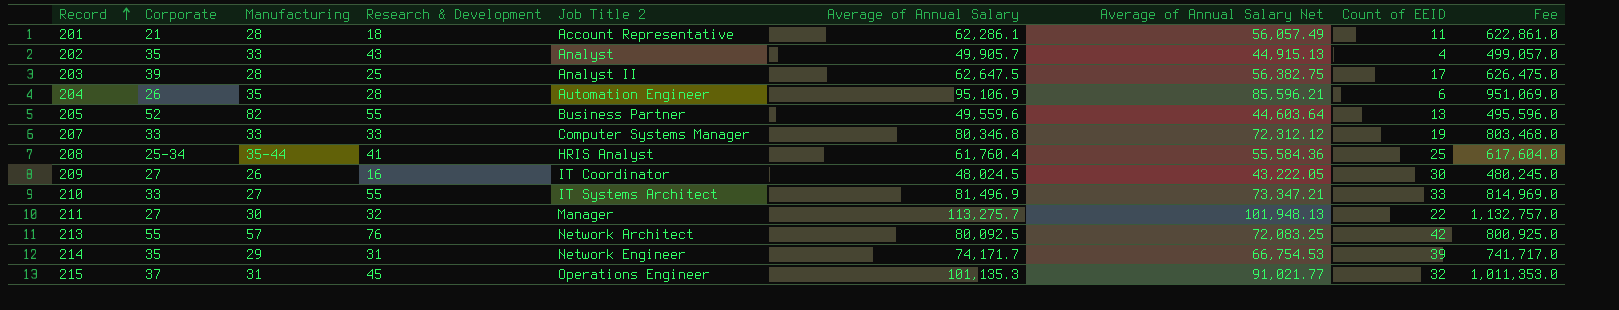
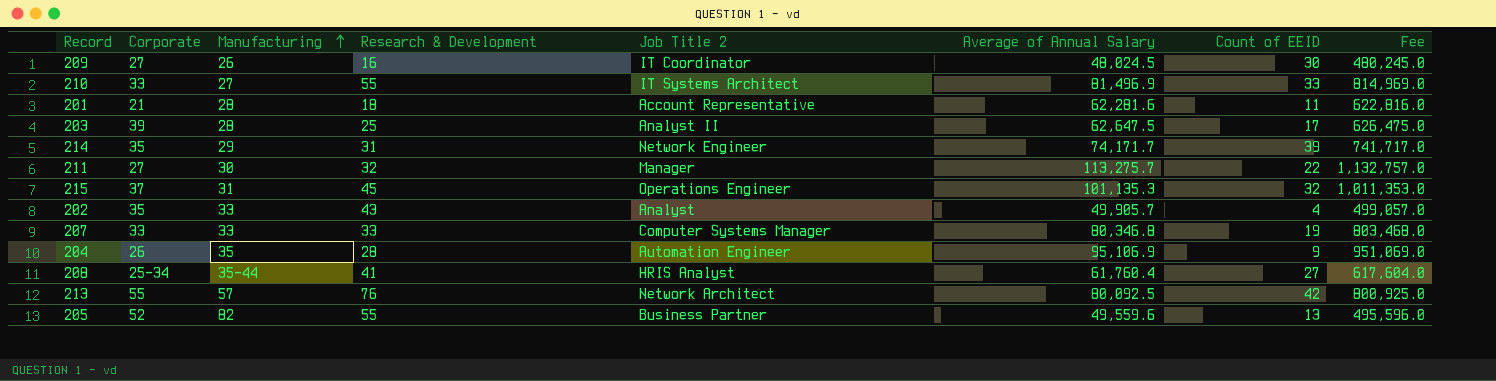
row order: Record ascending -> Manufacturing ascending
column Average of Annual Salary Net | formula: [Average of Annual Salary] * 0.9 -> none
201 | Average of Annual Salary: 62,286.1 -> 62,281.6
201 | Fee: 622,861.0 -> 622,816.0
204 | Count of EEID: 6 -> 9
208 | Count of EEID: 25 -> 27

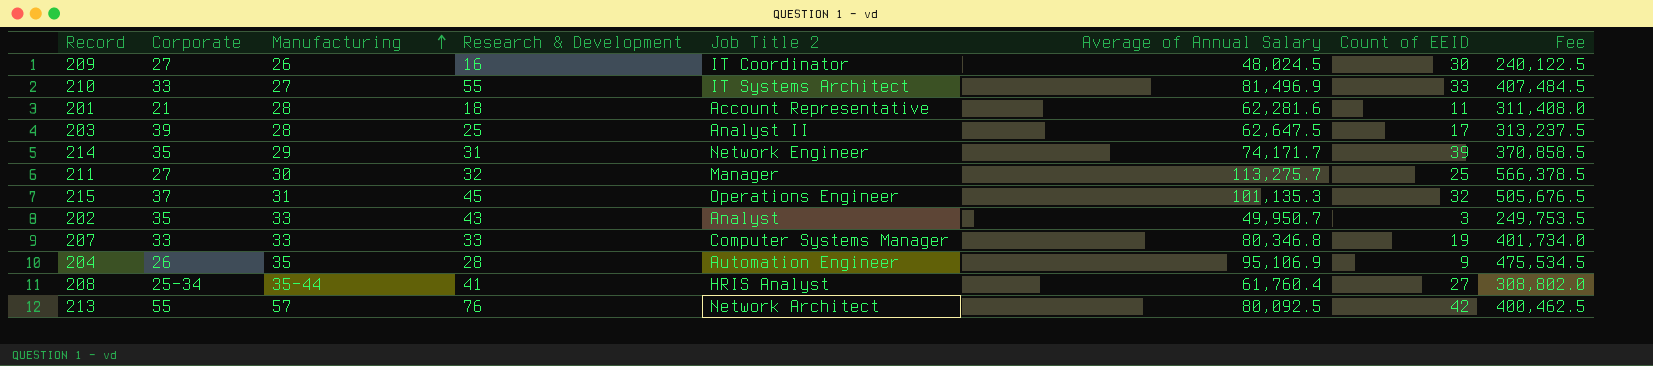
column Fee | formula: [Average of Annual Salary] * 10 -> [Average of Annual Salary] * 5
row 205: 52 | 82 | 55 | Business Partner | 49,559.6 | 13 | 495,596.0 -> none
211 | Count of EEID: 22 -> 25
202 | Average of Annual Salary: 49,905.7 -> 49,950.7
202 | Count of EEID: 4 -> 3

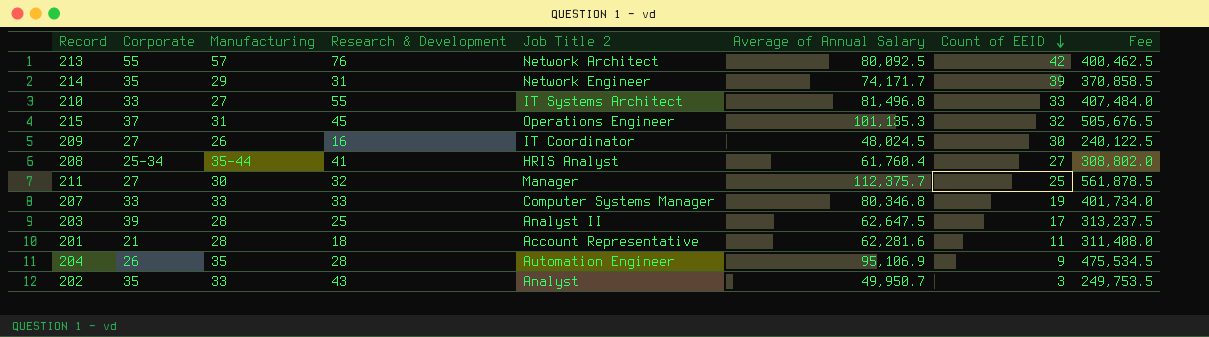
row order: Manufacturing ascending -> Count of EEID descending
210 | Average of Annual Salary: 81,496.9 -> 81,496.8
210 | Fee: 407,484.5 -> 407,484.0
211 | Average of Annual Salary: 113,275.7 -> 112,375.7
211 | Fee: 566,378.5 -> 561,878.5

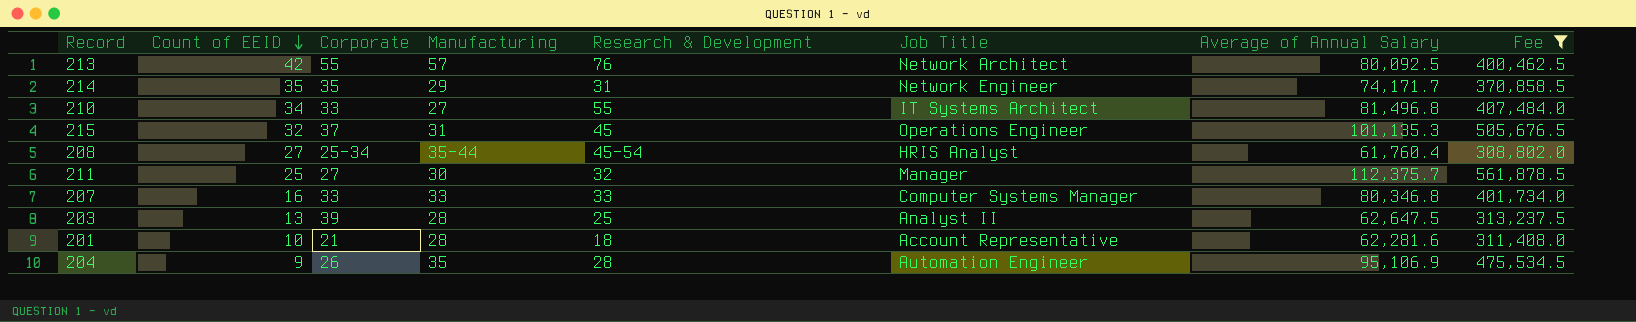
filter: none -> Fee >= 308,802.0
column Count of EEID | position: 7 -> 2
column name: Job Title 2 -> Job Title
214 | Count of EEID: 39 -> 35
210 | Count of EEID: 33 -> 34
208 | Research & Development: 41 -> 45-54
207 | Count of EEID: 19 -> 16
203 | Count of EEID: 17 -> 13
201 | Count of EEID: 11 -> 10

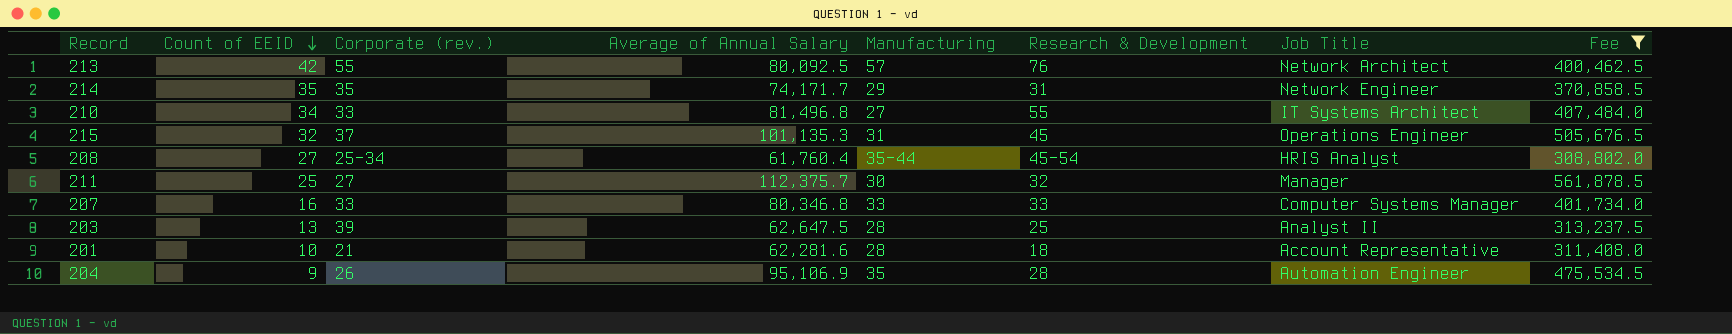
column name: Corporate -> Corporate (rev.)
column Average of Annual Salary | position: 7 -> 4

